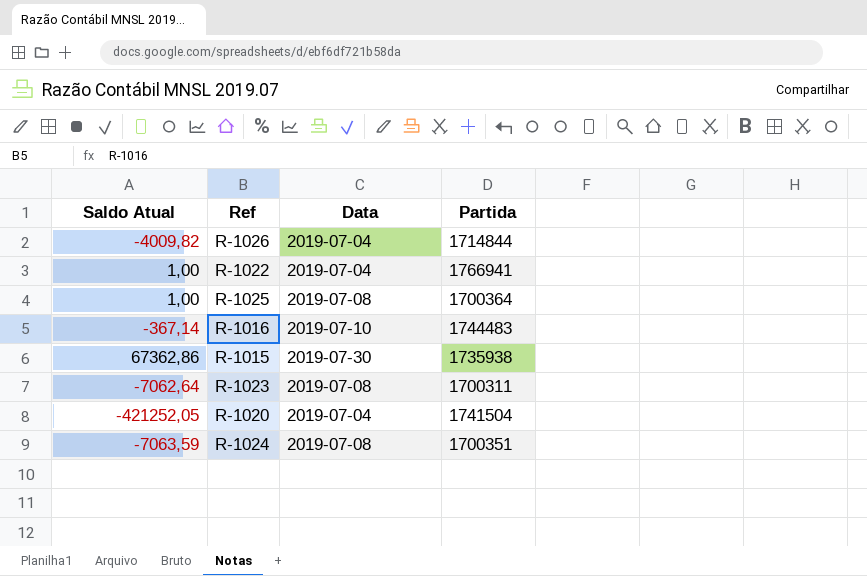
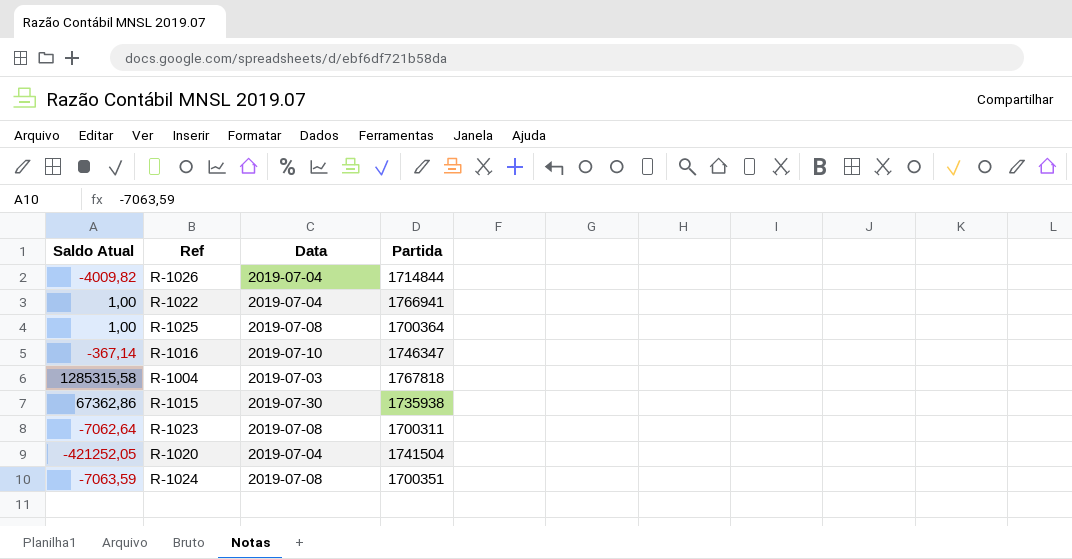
R-1016 | Partida: 1744483 -> 1746347
row R-1004: none -> 1285315,58 | 2019-07-03 | 1767818

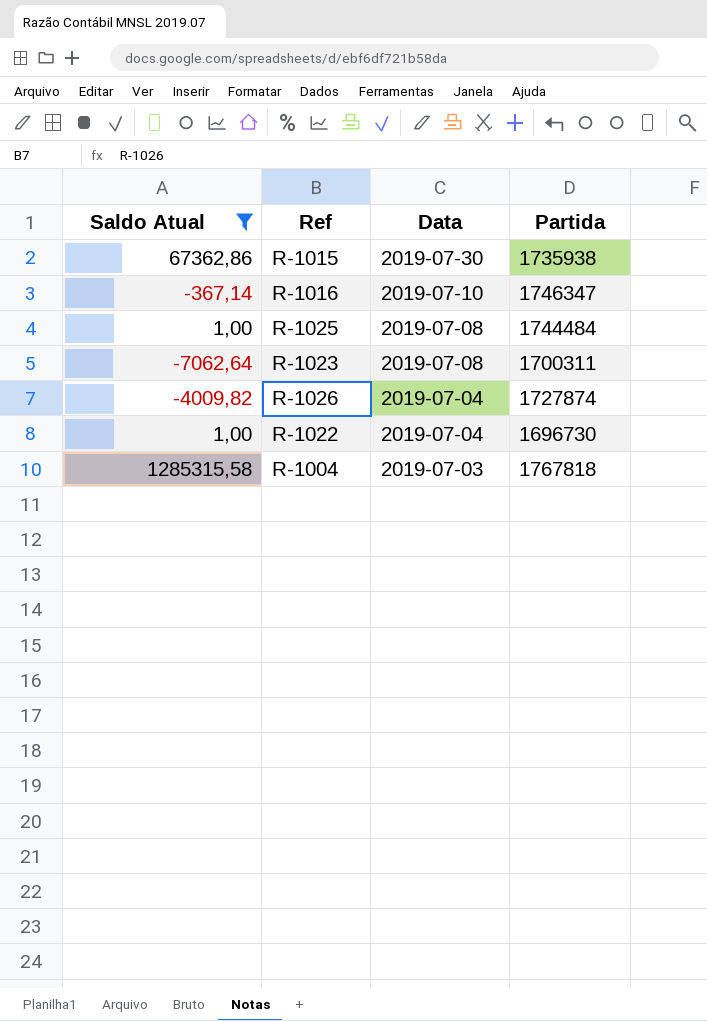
filter: none -> Saldo Atual >= -7062,64
row order: none -> Data descending
R-1025 | Partida: 1700364 -> 1744484
R-1026 | Partida: 1714844 -> 1727874
R-1022 | Partida: 1766941 -> 1696730

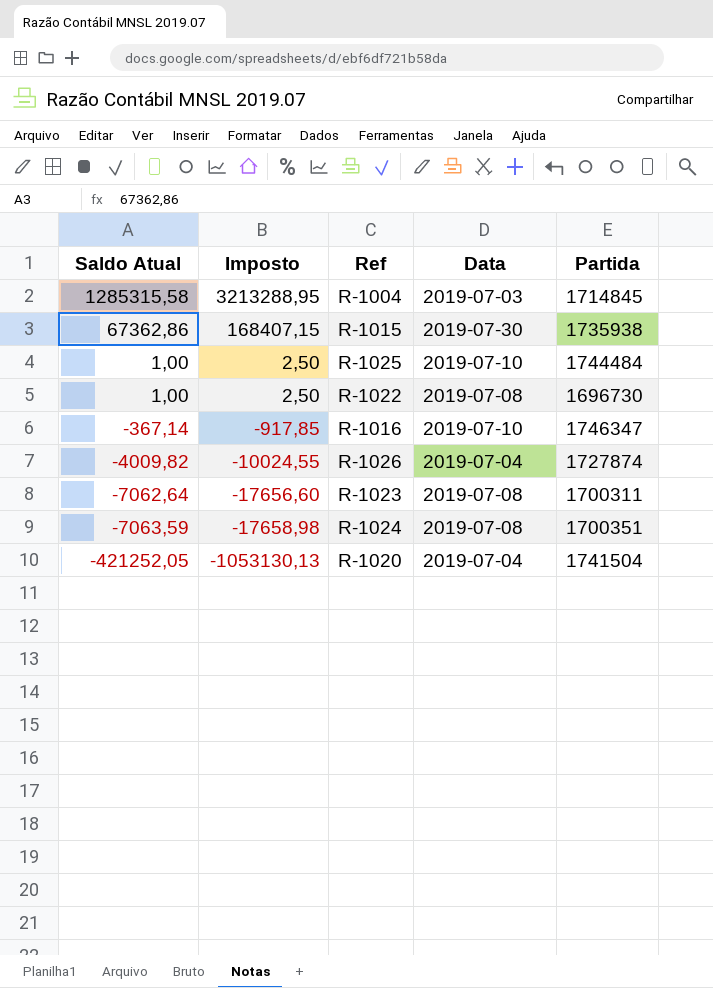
filter: Saldo Atual >= -7062,64 -> none
row order: Data descending -> Saldo Atual descending
column Imposto | formula: none -> [Saldo Atual] * 2,5
R-1004 | Partida: 1767818 -> 1714845
R-1025 | Data: 2019-07-08 -> 2019-07-10
R-1022 | Data: 2019-07-04 -> 2019-07-08

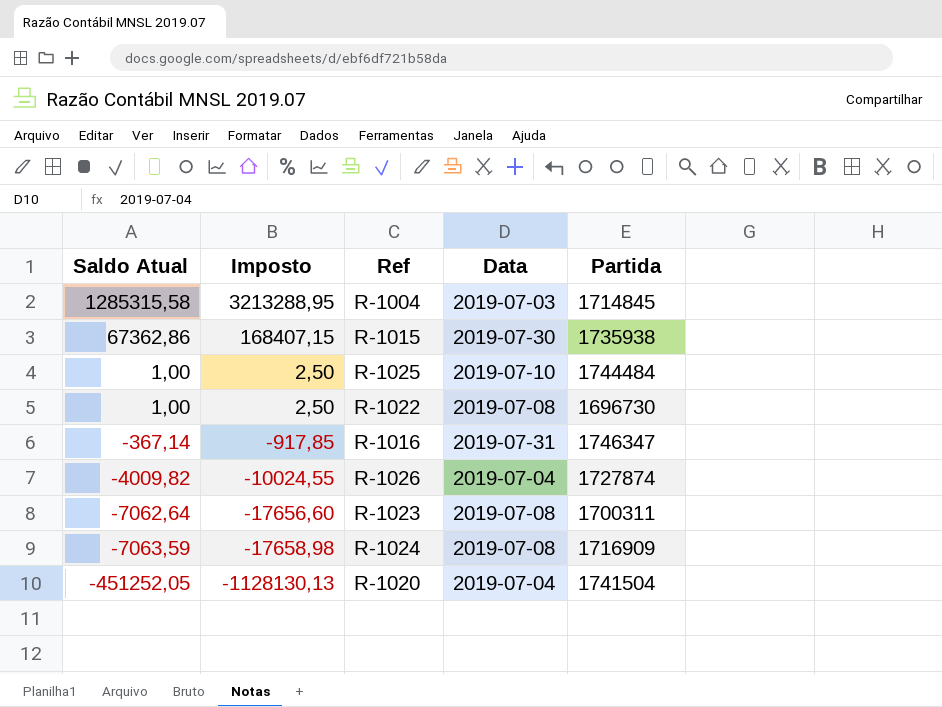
R-1016 | Data: 2019-07-10 -> 2019-07-31
R-1024 | Partida: 1700351 -> 1716909
R-1020 | Saldo Atual: -421252,05 -> -451252,05
R-1020 | Imposto: -1053130,13 -> -1128130,13

